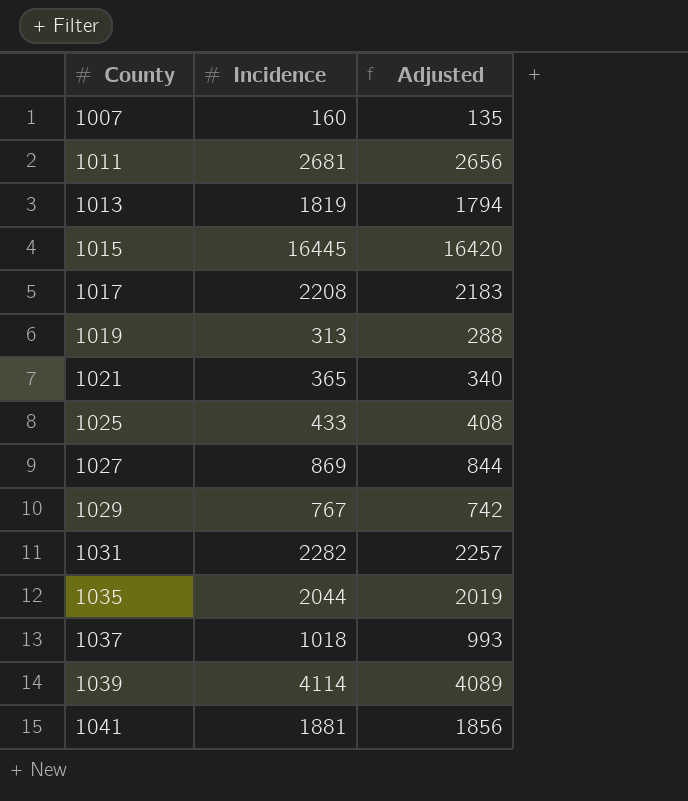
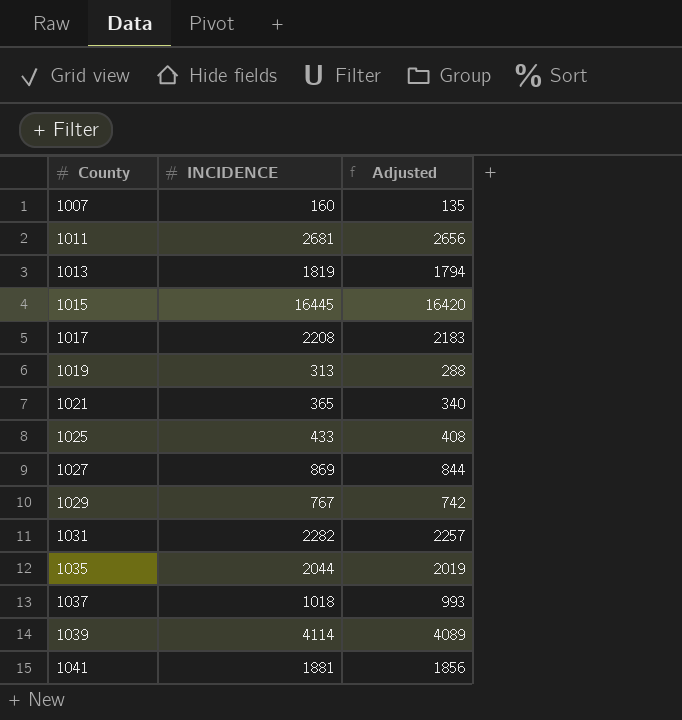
column name: Incidence -> INCIDENCE

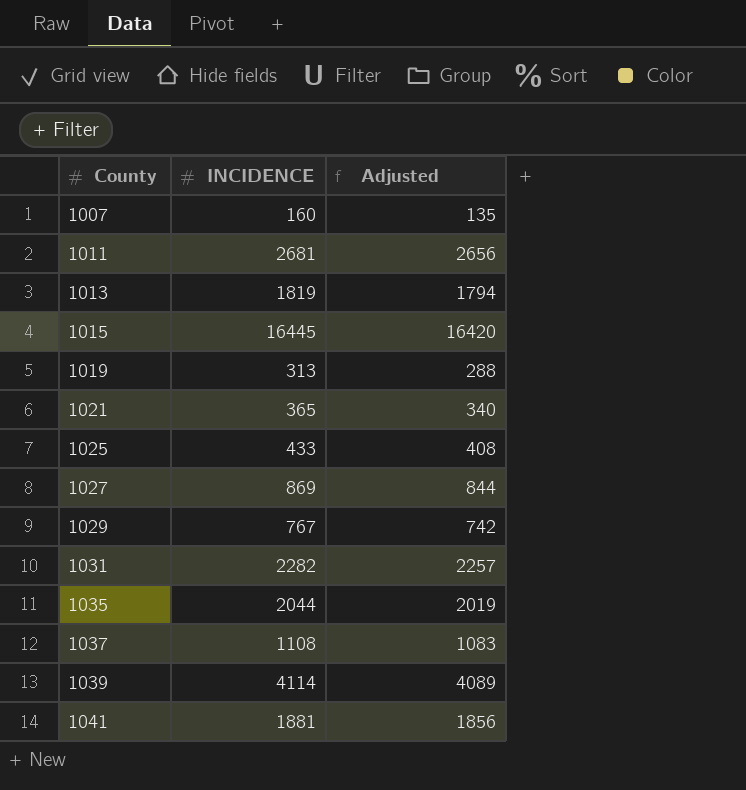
row 1017: 2208 | 2183 -> none
1037 | INCIDENCE: 1018 -> 1108
1037 | Adjusted: 993 -> 1083

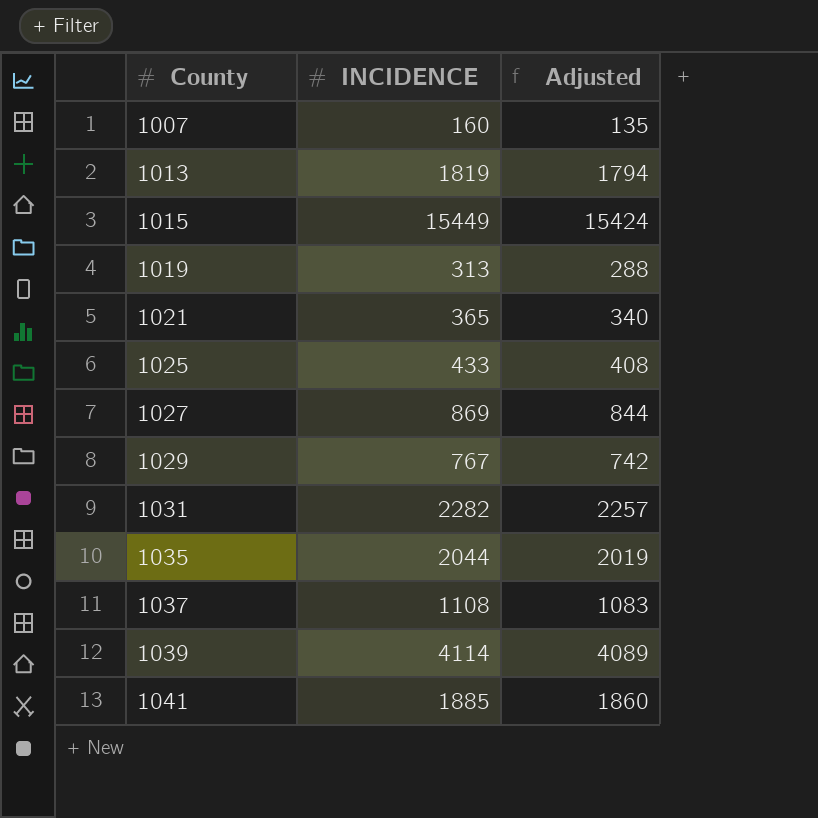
row 1011: 2681 | 2656 -> none
1015 | INCIDENCE: 16445 -> 15449
1015 | Adjusted: 16420 -> 15424
1041 | INCIDENCE: 1881 -> 1885
1041 | Adjusted: 1856 -> 1860

